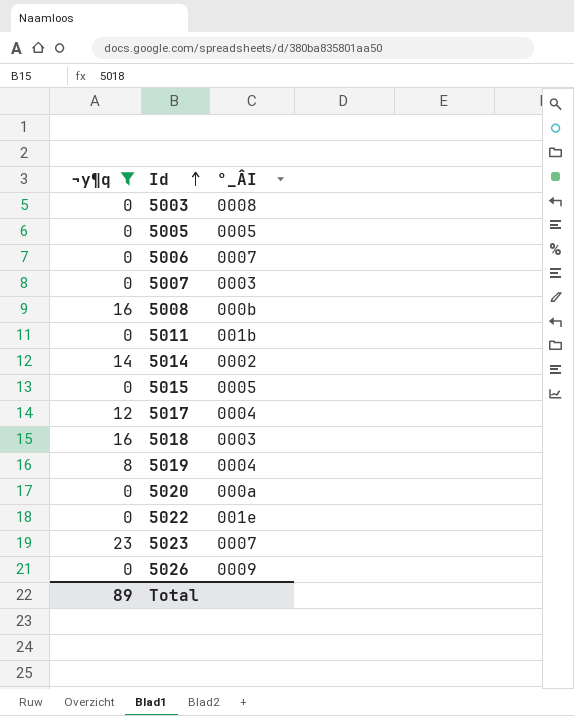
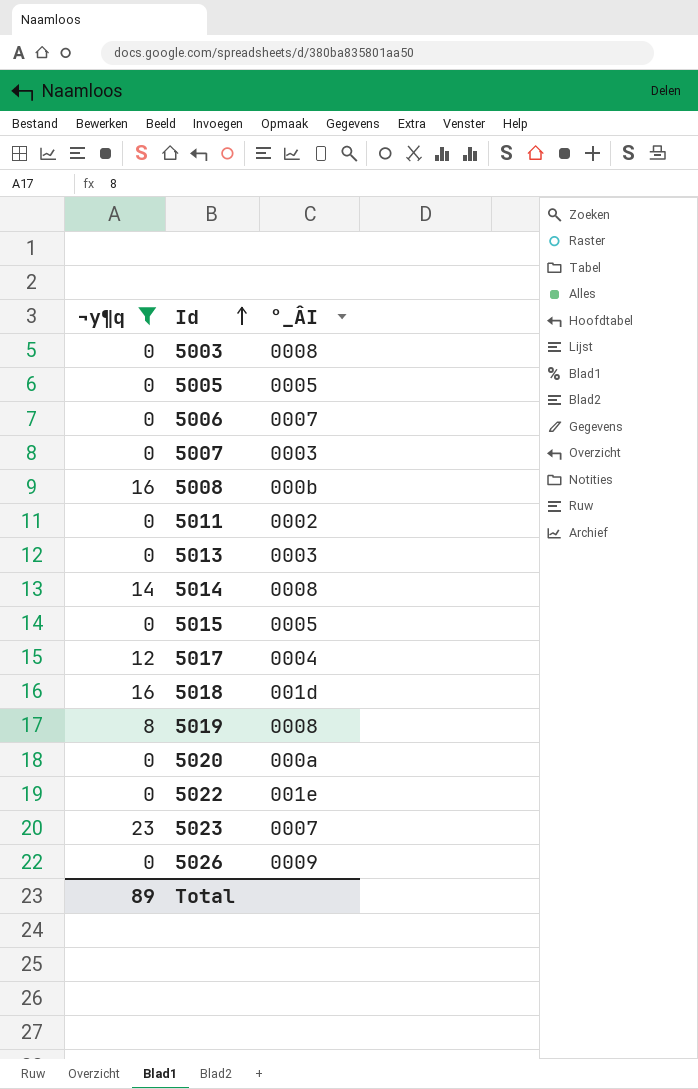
5011 | °_ÂI: 001b -> 0002
row 5013: none -> 0 | 0003
5014 | °_ÂI: 0002 -> 0008
5018 | °_ÂI: 0003 -> 001d
5019 | °_ÂI: 0004 -> 0008

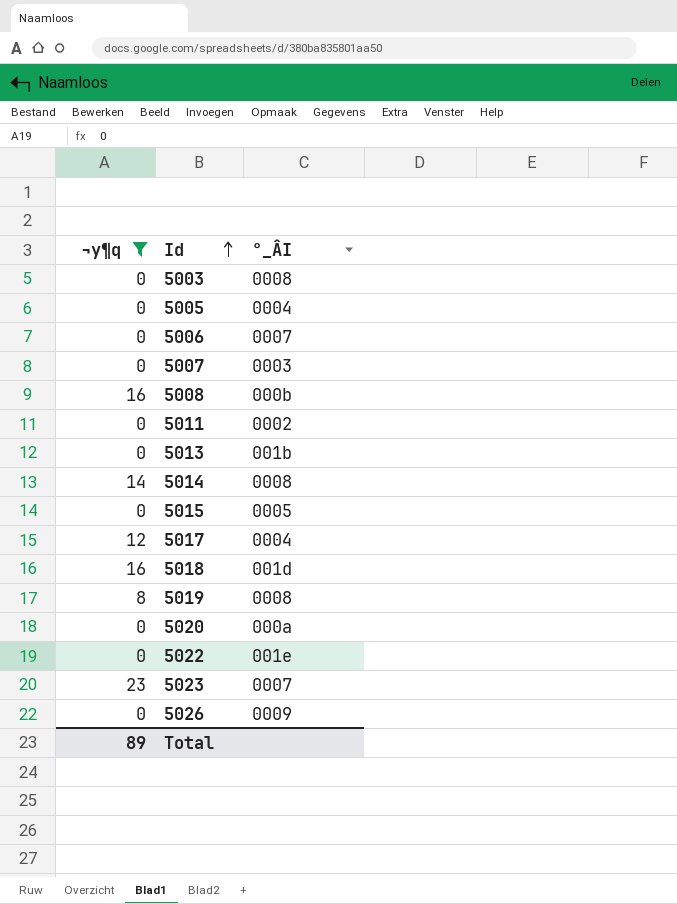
5005 | °_ÂI: 0005 -> 0004
5013 | °_ÂI: 0003 -> 001b

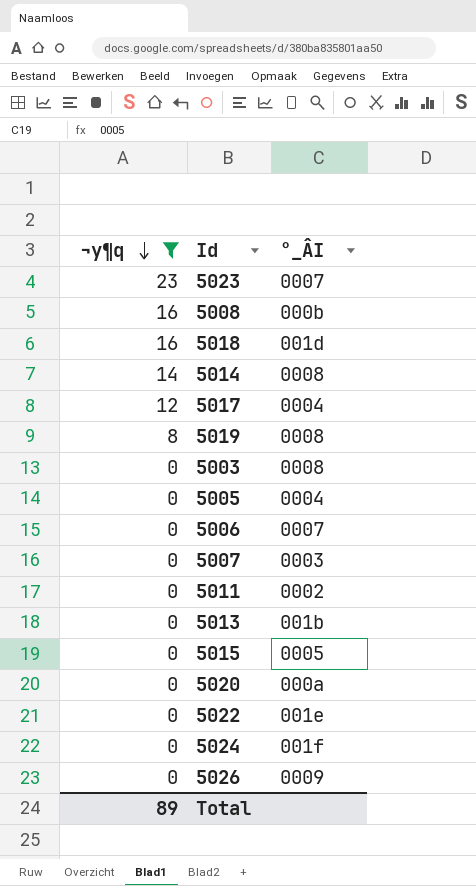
row order: Id ascending -> ¬y¶q descending
row 5024: none -> 0 | 001f

